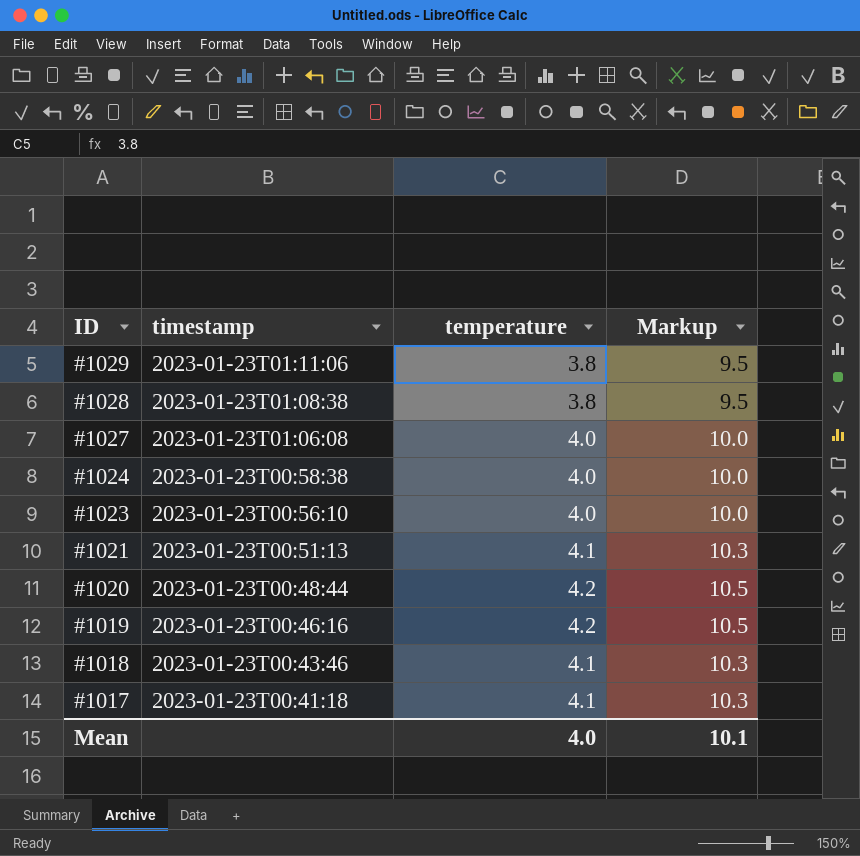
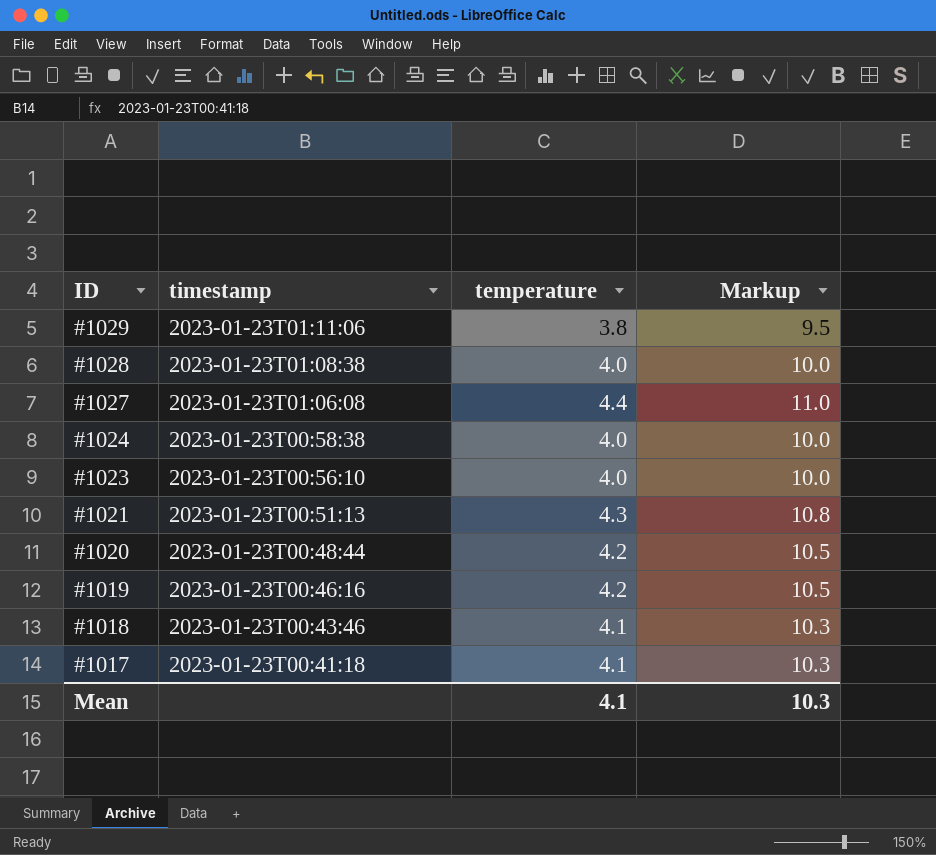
#1028 | temperature: 3.8 -> 4.0
#1028 | Markup: 9.5 -> 10.0
#1027 | temperature: 4.0 -> 4.4
#1027 | Markup: 10.0 -> 11.0
#1021 | temperature: 4.1 -> 4.3
#1021 | Markup: 10.3 -> 10.8
Mean | temperature: 4.0 -> 4.1
Mean | Markup: 10.1 -> 10.3

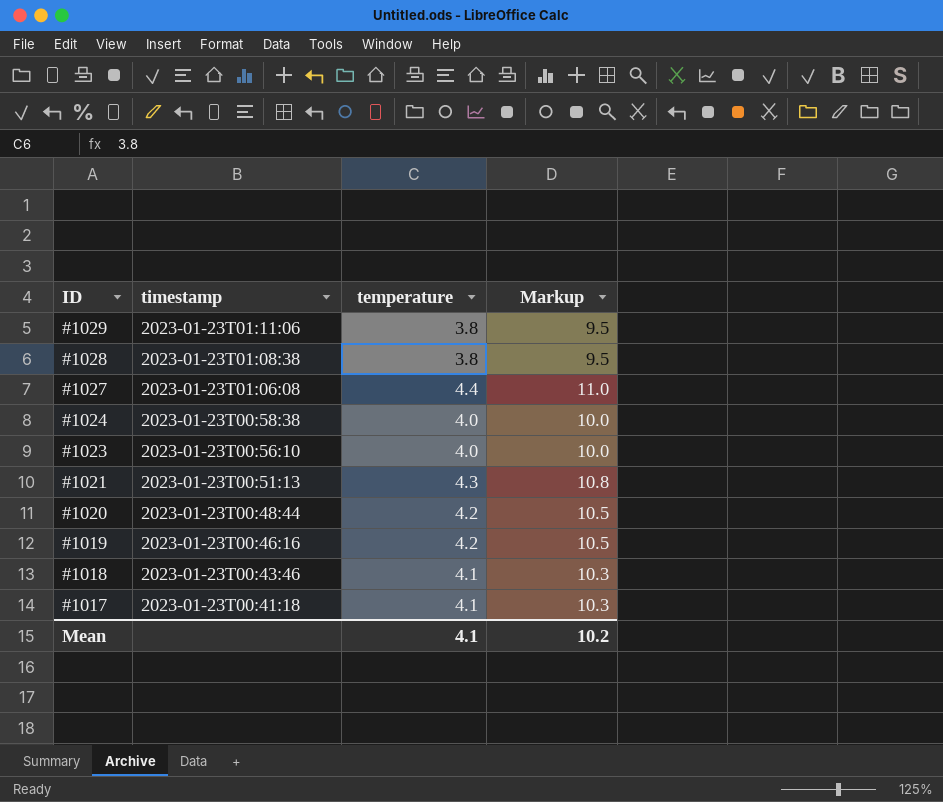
#1028 | temperature: 4.0 -> 3.8
#1028 | Markup: 10.0 -> 9.5
Mean | Markup: 10.3 -> 10.2

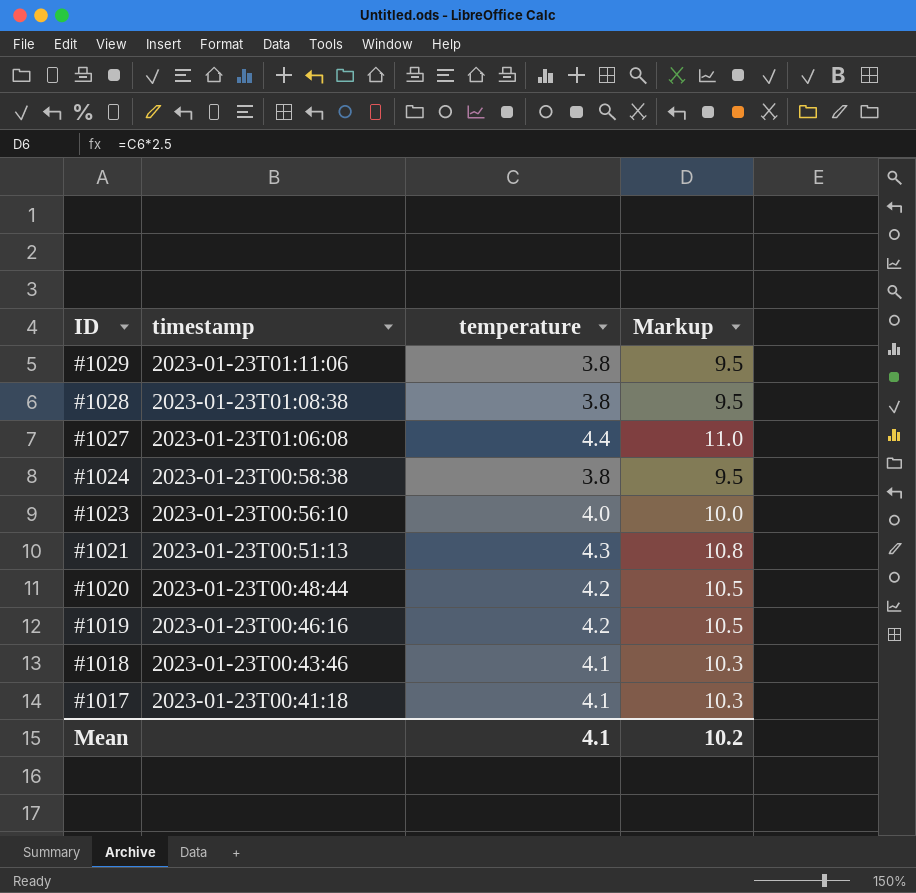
#1024 | temperature: 4.0 -> 3.8
#1024 | Markup: 10.0 -> 9.5

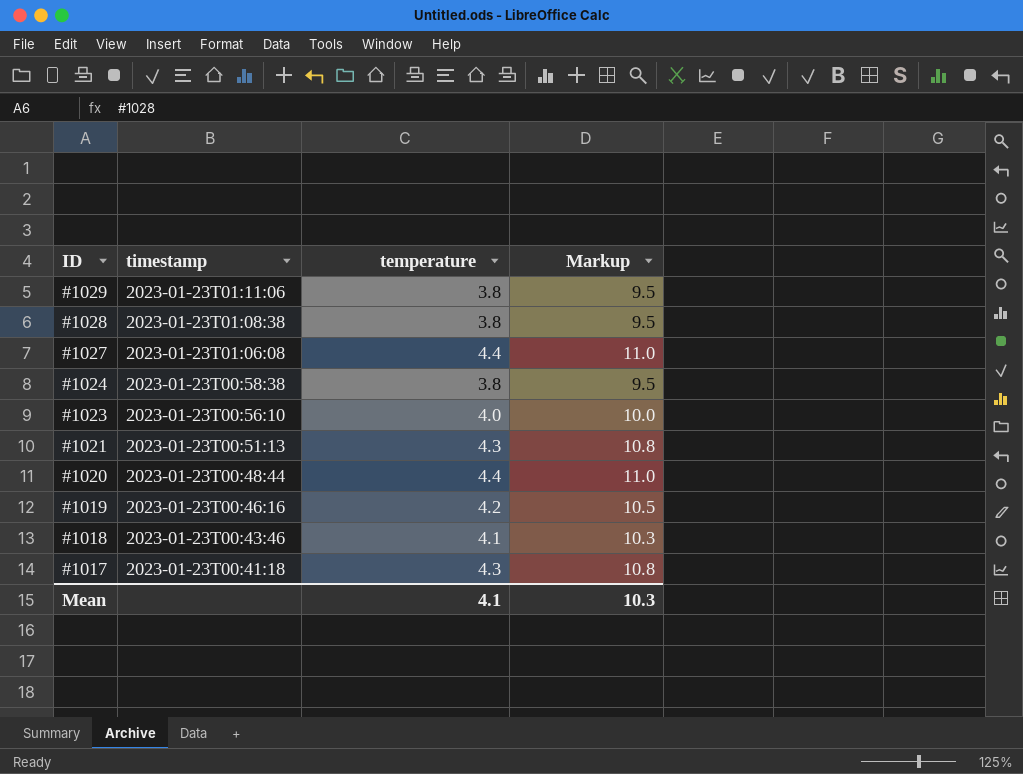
#1020 | temperature: 4.2 -> 4.4
#1020 | Markup: 10.5 -> 11.0
#1017 | temperature: 4.1 -> 4.3
#1017 | Markup: 10.3 -> 10.8
Mean | Markup: 10.2 -> 10.3

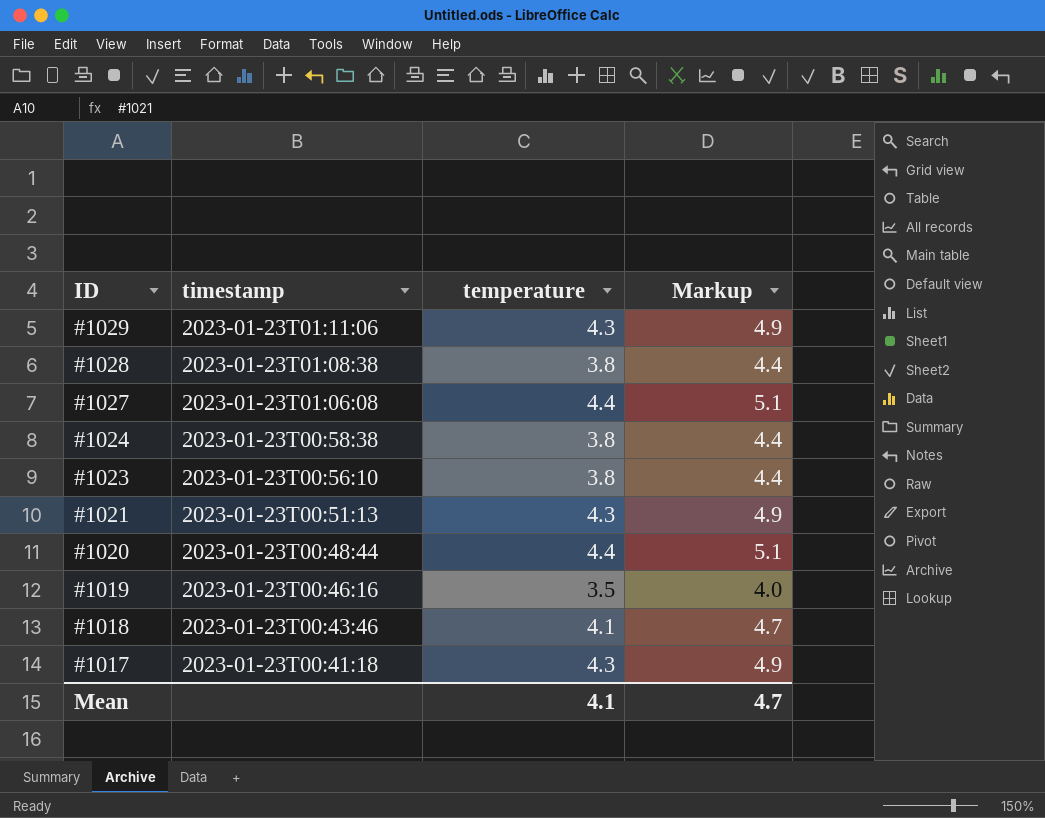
column Markup | formula: [temperature] * 2.5 -> [temperature] * 1.15
#1029 | temperature: 3.8 -> 4.3
#1023 | temperature: 4.0 -> 3.8
#1019 | temperature: 4.2 -> 3.5
Mean | Markup: 10.3 -> 4.7

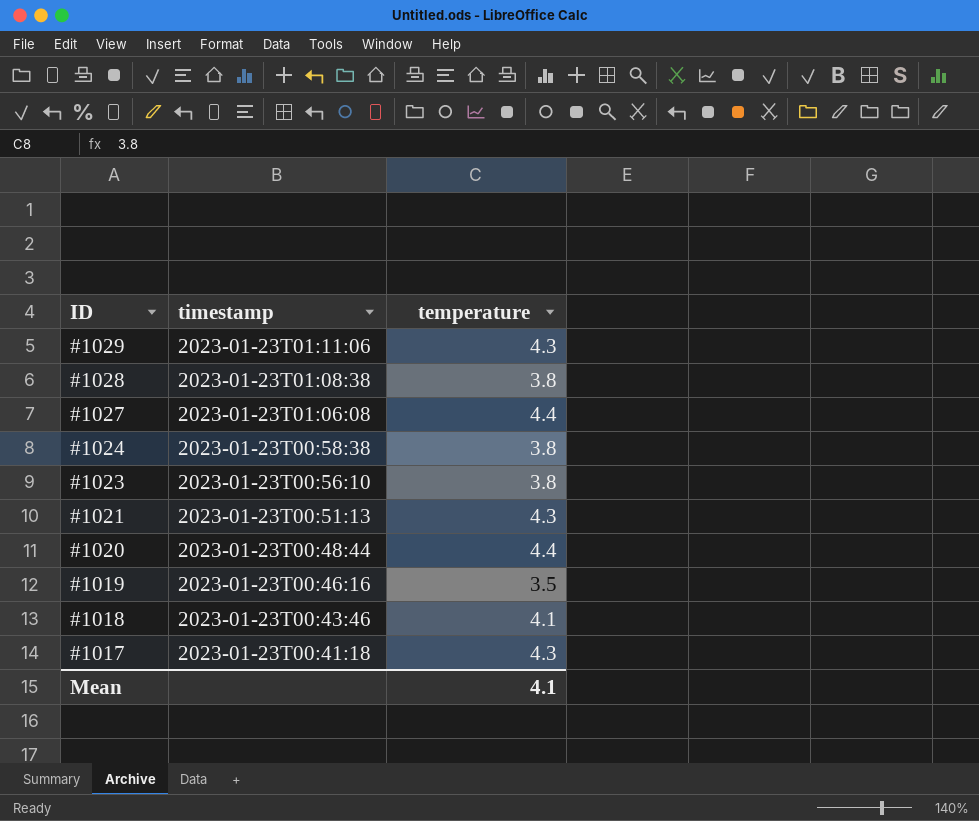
column Markup | formula: [temperature] * 1.15 -> none

